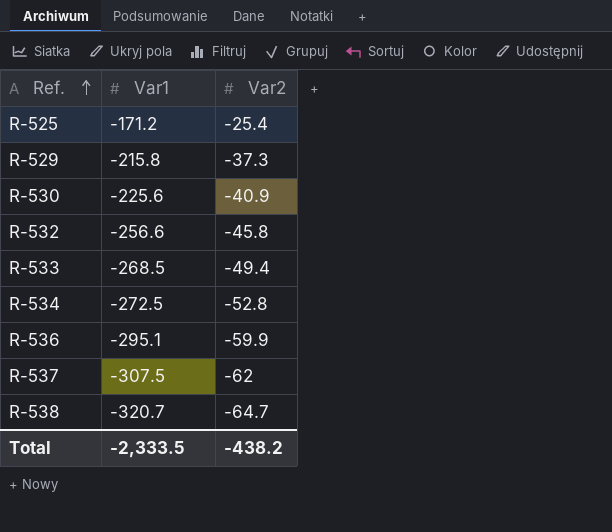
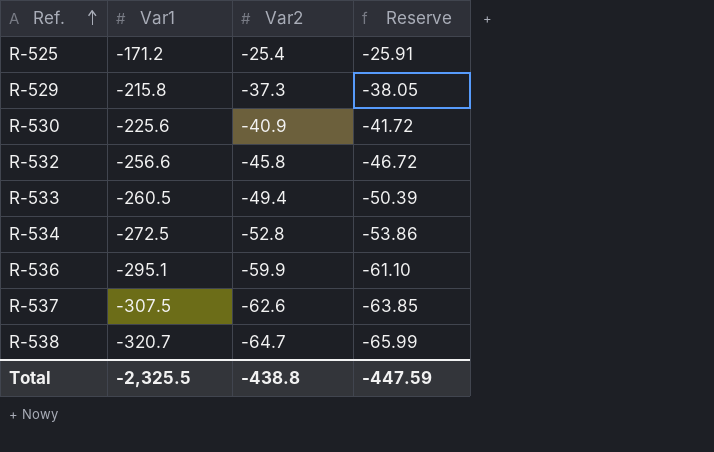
column Reserve | formula: none -> [Var2] * 1.02
R-533 | Var1: -268.5 -> -260.5
R-537 | Var2: -62 -> -62.6
Total | Var1: -2,333.5 -> -2,325.5
Total | Var2: -438.2 -> -438.8

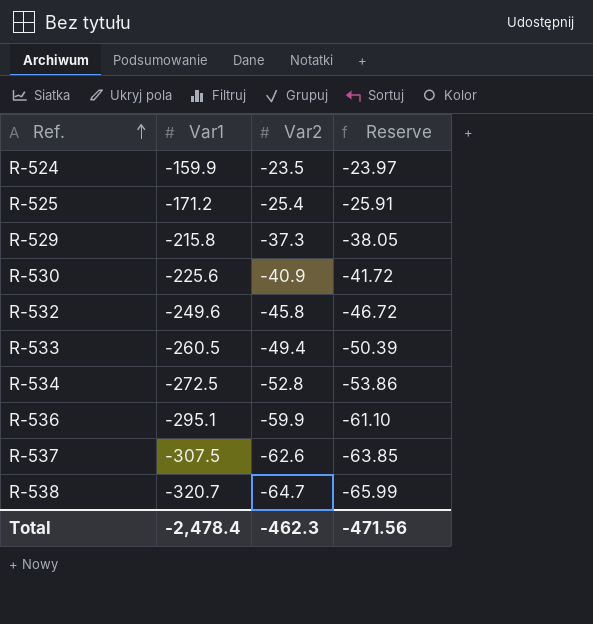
row R-524: none -> -159.9 | -23.5 | -23.97
R-532 | Var1: -256.6 -> -249.6
Total | Var1: -2,325.5 -> -2,478.4
Total | Var2: -438.8 -> -462.3
Total | Reserve: -447.59 -> -471.56

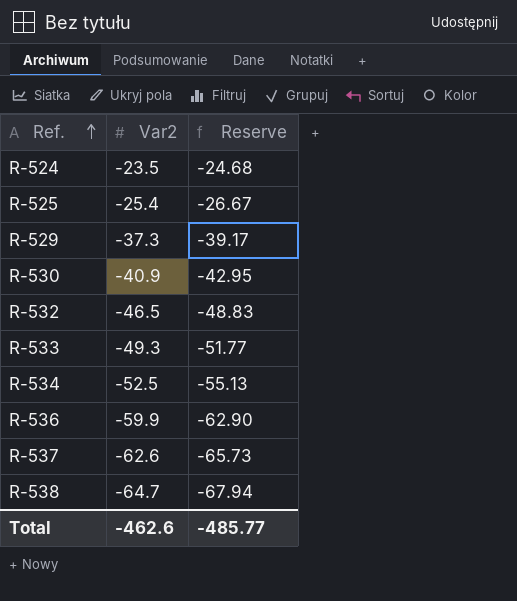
column Var1 | position: 2 -> none
column Reserve | formula: [Var2] * 1.02 -> [Var2] * 1.05
R-532 | Var2: -45.8 -> -46.5
R-533 | Var2: -49.4 -> -49.3
R-534 | Var2: -52.8 -> -52.5
Total | Var2: -462.3 -> -462.6
Total | Reserve: -471.56 -> -485.77

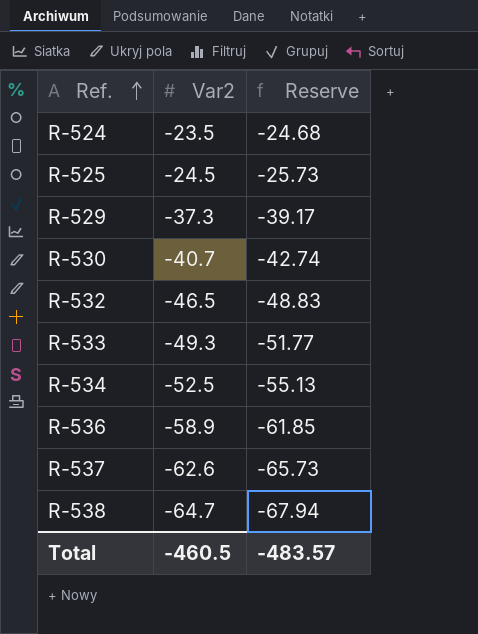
R-525 | Var2: -25.4 -> -24.5
R-525 | Reserve: -26.67 -> -25.73
R-530 | Var2: -40.9 -> -40.7
R-530 | Reserve: -42.95 -> -42.74
R-536 | Var2: -59.9 -> -58.9
R-536 | Reserve: -62.90 -> -61.85
Total | Var2: -462.6 -> -460.5
Total | Reserve: -485.77 -> -483.57

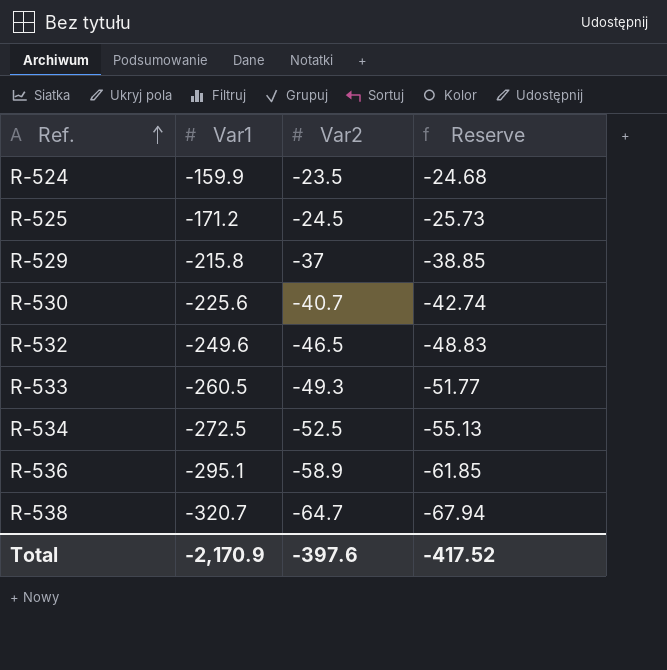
column Var1 | position: none -> 2
row R-537: -62.6 | -65.73 -> none
R-529 | Var2: -37.3 -> -37
R-529 | Reserve: -39.17 -> -38.85
Total | Var2: -460.5 -> -397.6
Total | Reserve: -483.57 -> -417.52

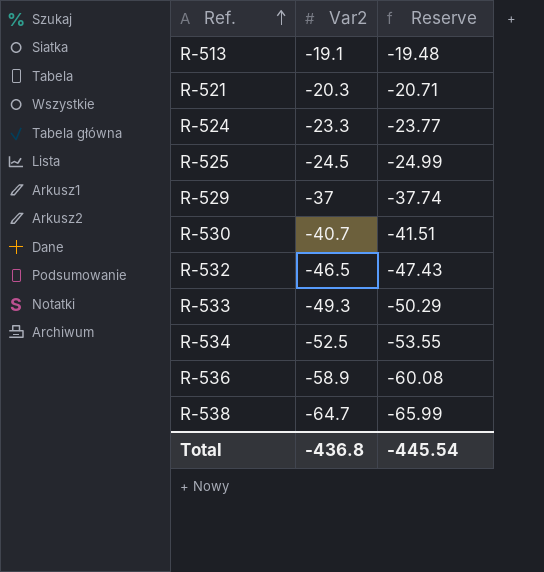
column Var1 | position: 2 -> none
column Reserve | formula: [Var2] * 1.05 -> [Var2] * 1.02
row R-513: none -> -19.1 | -19.48
row R-521: none -> -20.3 | -20.71
R-524 | Var2: -23.5 -> -23.3
Total | Var2: -397.6 -> -436.8
Total | Reserve: -417.52 -> -445.54

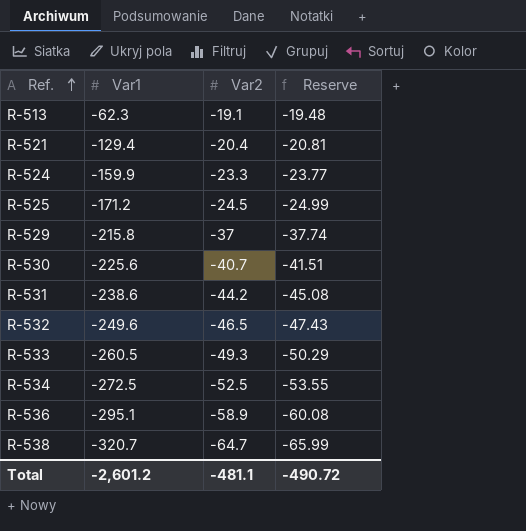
column Var1 | position: none -> 2
R-521 | Var2: -20.3 -> -20.4
R-521 | Reserve: -20.71 -> -20.81
row R-531: none -> -238.6 | -44.2 | -45.08
Total | Var2: -436.8 -> -481.1
Total | Reserve: -445.54 -> -490.72

